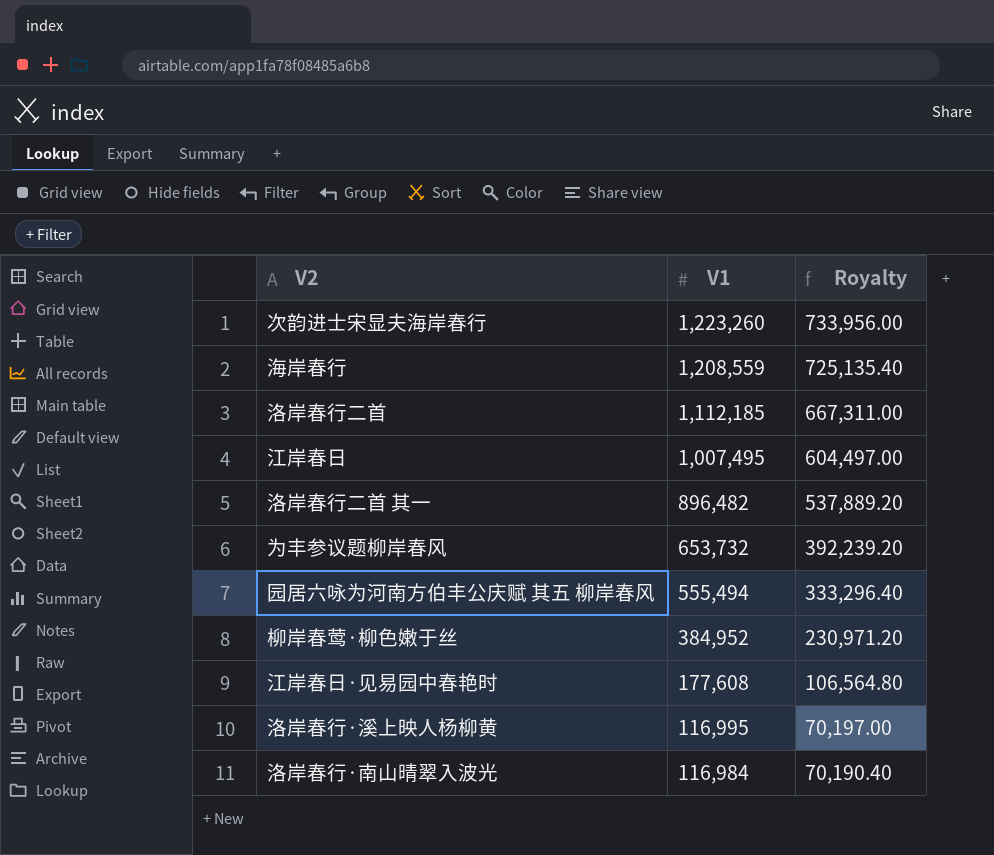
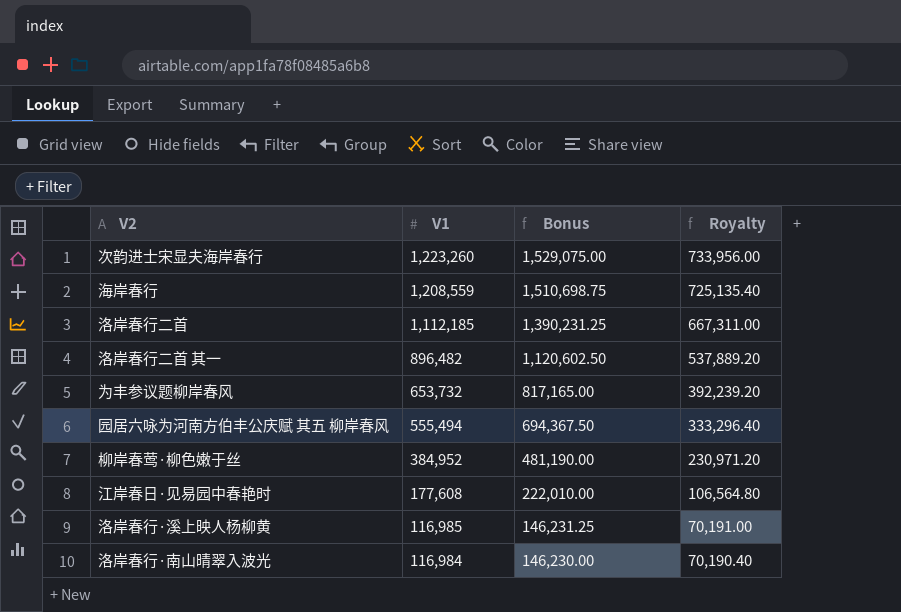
column Bonus | formula: none -> [V1] * 1.25
row 江岸春日: 1,007,495 | 604,497.00 -> none
洛岸春行·溪上映人杨柳黄 | V1: 116,995 -> 116,985
洛岸春行·溪上映人杨柳黄 | Royalty: 70,197.00 -> 70,191.00

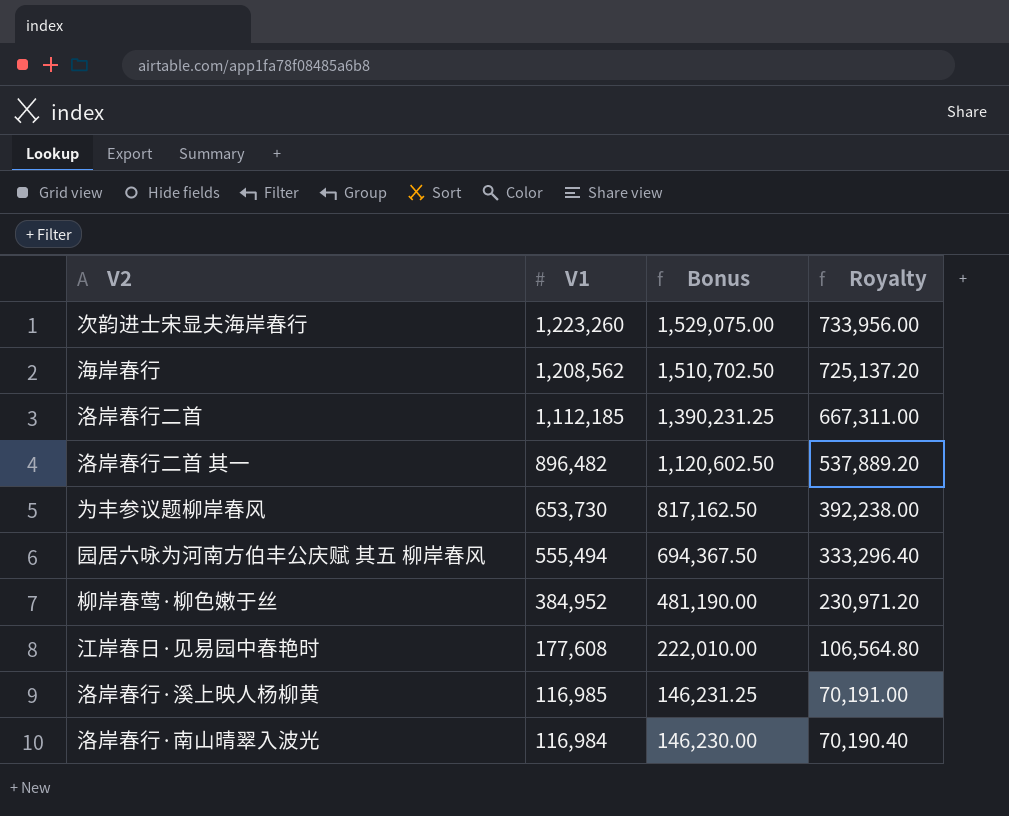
海岸春行 | V1: 1,208,559 -> 1,208,562
海岸春行 | Bonus: 1,510,698.75 -> 1,510,702.50
海岸春行 | Royalty: 725,135.40 -> 725,137.20
为丰参议题柳岸春风 | V1: 653,732 -> 653,730
为丰参议题柳岸春风 | Bonus: 817,165.00 -> 817,162.50
为丰参议题柳岸春风 | Royalty: 392,239.20 -> 392,238.00

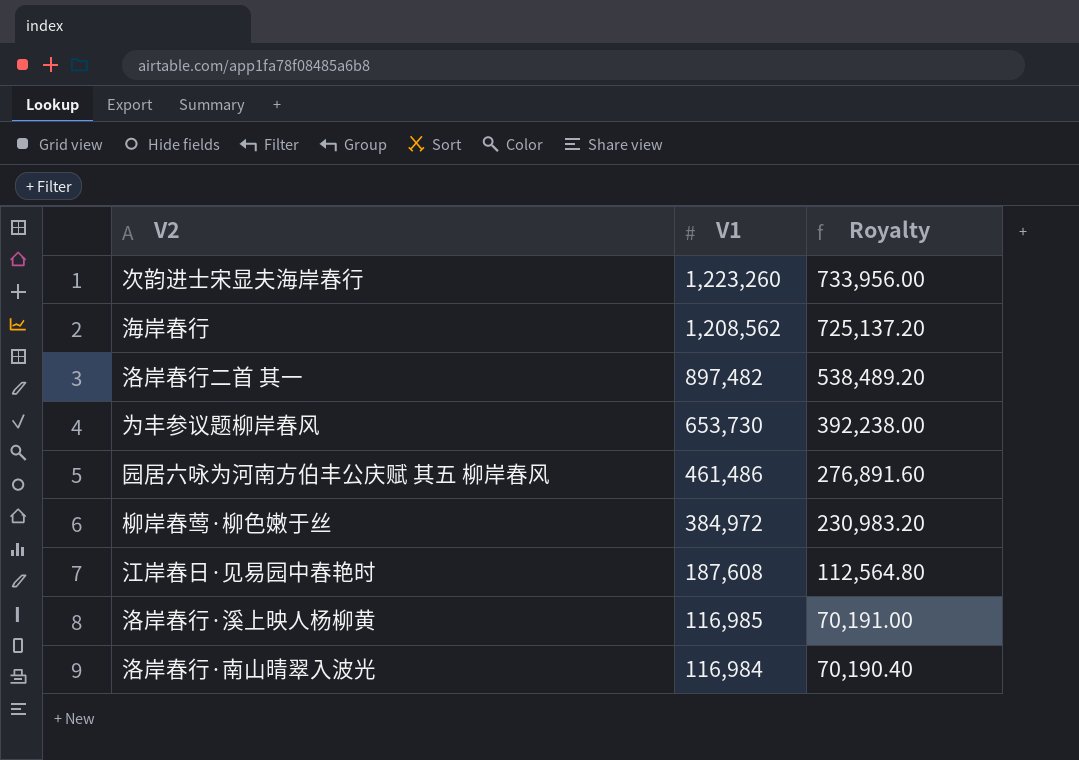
column Bonus | formula: [V1] * 1.25 -> none
row 洛岸春行二首: 1,112,185 | 1,390,231.25 | 667,311.00 -> none
洛岸春行二首 其一 | V1: 896,482 -> 897,482
洛岸春行二首 其一 | Royalty: 537,889.20 -> 538,489.20
园居六咏为河南方伯丰公庆赋 其五 柳岸春风 | V1: 555,494 -> 461,486
园居六咏为河南方伯丰公庆赋 其五 柳岸春风 | Royalty: 333,296.40 -> 276,891.60
柳岸春莺·柳色嫩于丝 | V1: 384,952 -> 384,972
柳岸春莺·柳色嫩于丝 | Royalty: 230,971.20 -> 230,983.20
江岸春日·见易园中春艳时 | V1: 177,608 -> 187,608
江岸春日·见易园中春艳时 | Royalty: 106,564.80 -> 112,564.80

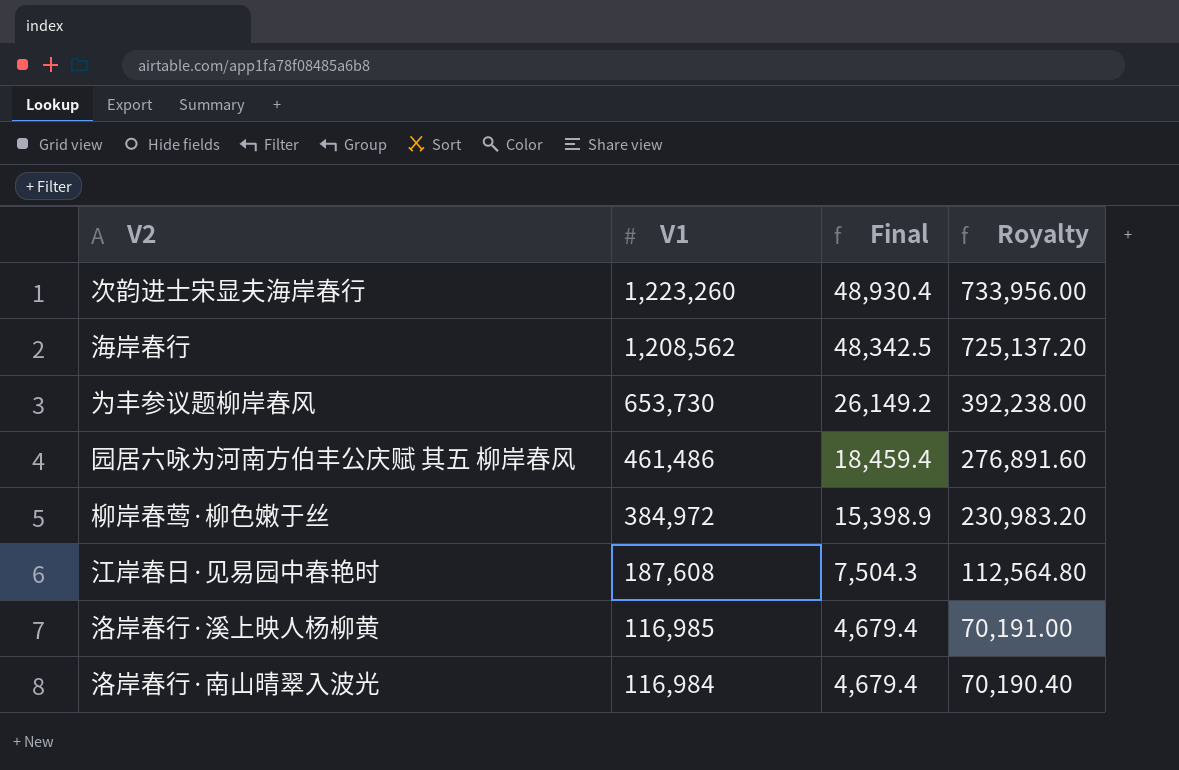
column Final | formula: none -> [V1] * 0.04
row 洛岸春行二首 其一: 897,482 | 538,489.20 -> none

